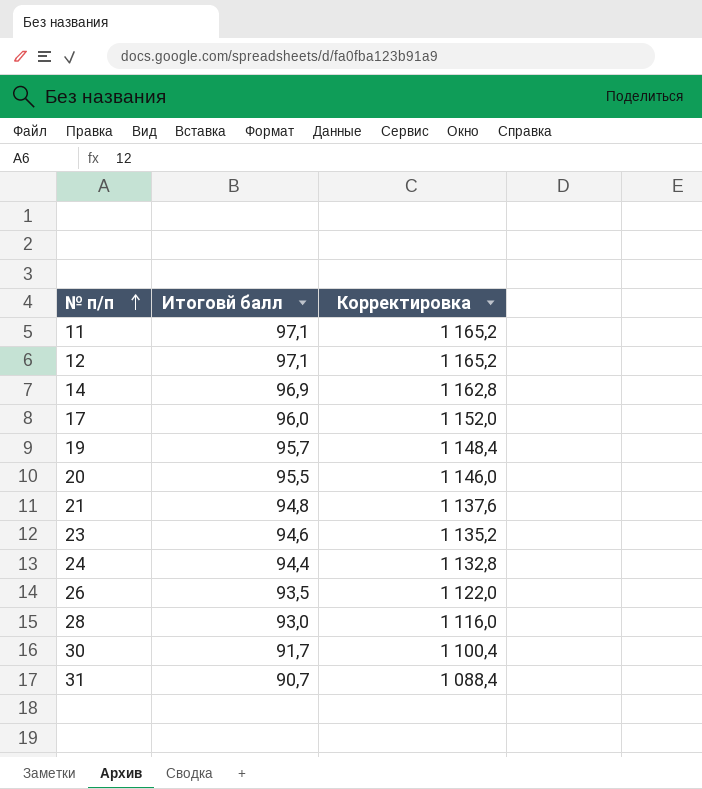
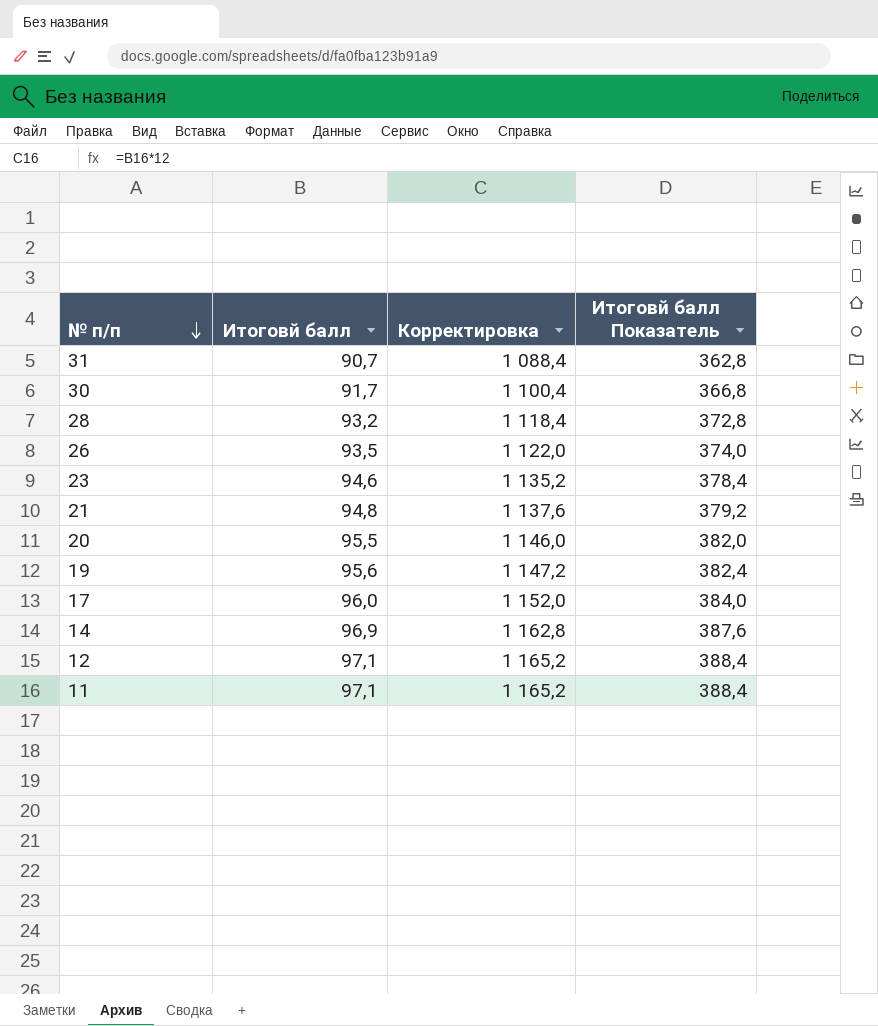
row order: № п/п ascending -> № п/п descending
column Итоговй балл Показатель | formula: none -> [Итоговй балл] * 4
row 24: 94,4 | 1 132,8 -> none
28 | Итоговй балл: 93,0 -> 93,2
28 | Корректировка: 1 116,0 -> 1 118,4
19 | Итоговй балл: 95,7 -> 95,6
19 | Корректировка: 1 148,4 -> 1 147,2

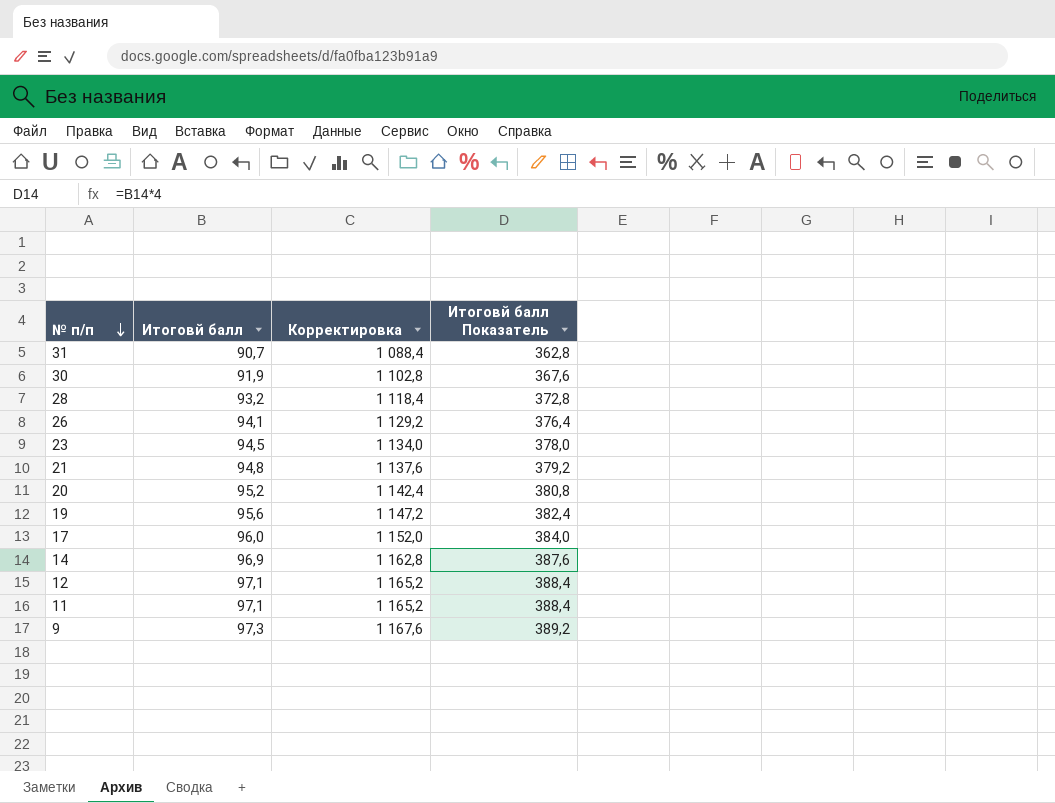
30 | Итоговй балл: 91,7 -> 91,9
30 | Корректировка: 1 100,4 -> 1 102,8
30 | Итоговй балл Показатель: 366,8 -> 367,6
26 | Итоговй балл: 93,5 -> 94,1
26 | Корректировка: 1 122,0 -> 1 129,2
26 | Итоговй балл Показатель: 374,0 -> 376,4
23 | Итоговй балл: 94,6 -> 94,5
23 | Корректировка: 1 135,2 -> 1 134,0
23 | Итоговй балл Показатель: 378,4 -> 378,0
20 | Итоговй балл: 95,5 -> 95,2
20 | Корректировка: 1 146,0 -> 1 142,4
20 | Итоговй балл Показатель: 382,0 -> 380,8
row 9: none -> 97,3 | 1 167,6 | 389,2

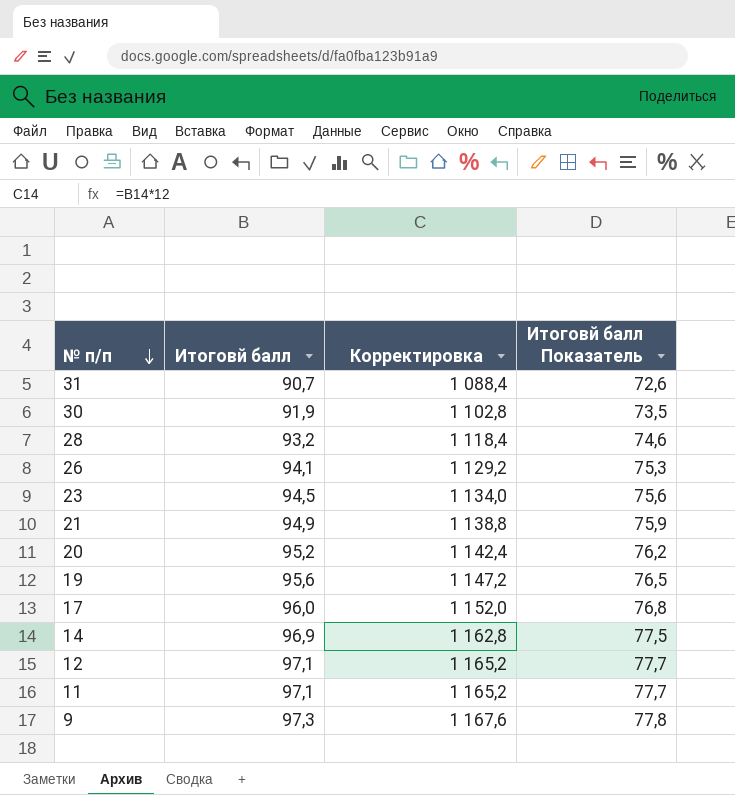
column Итоговй балл Показатель | formula: [Итоговй балл] * 4 -> [Итоговй балл] * 0,8
21 | Итоговй балл: 94,8 -> 94,9
21 | Корректировка: 1 137,6 -> 1 138,8

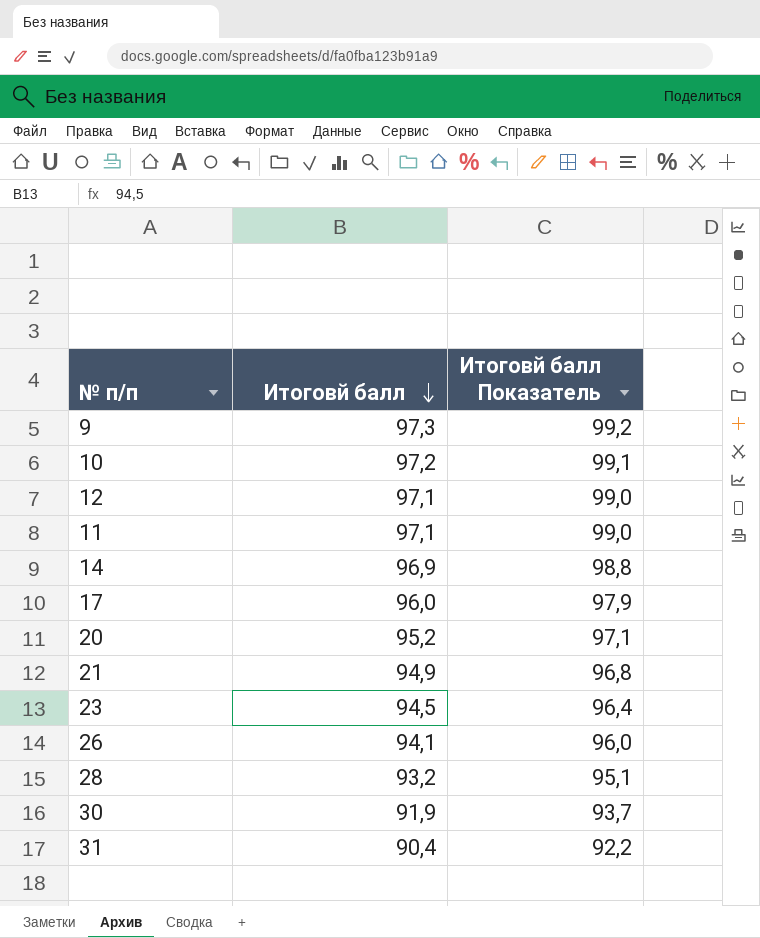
row order: № п/п descending -> Итоговй балл descending
column Корректировка | formula: [Итоговй балл] * 12 -> none
column Итоговй балл Показатель | formula: [Итоговй балл] * 0,8 -> [Итоговй балл] * 1,02
row 19: 95,6 | 1 147,2 | 76,5 -> none
row 10: none -> 97,2 | 99,1
31 | Итоговй балл: 90,7 -> 90,4

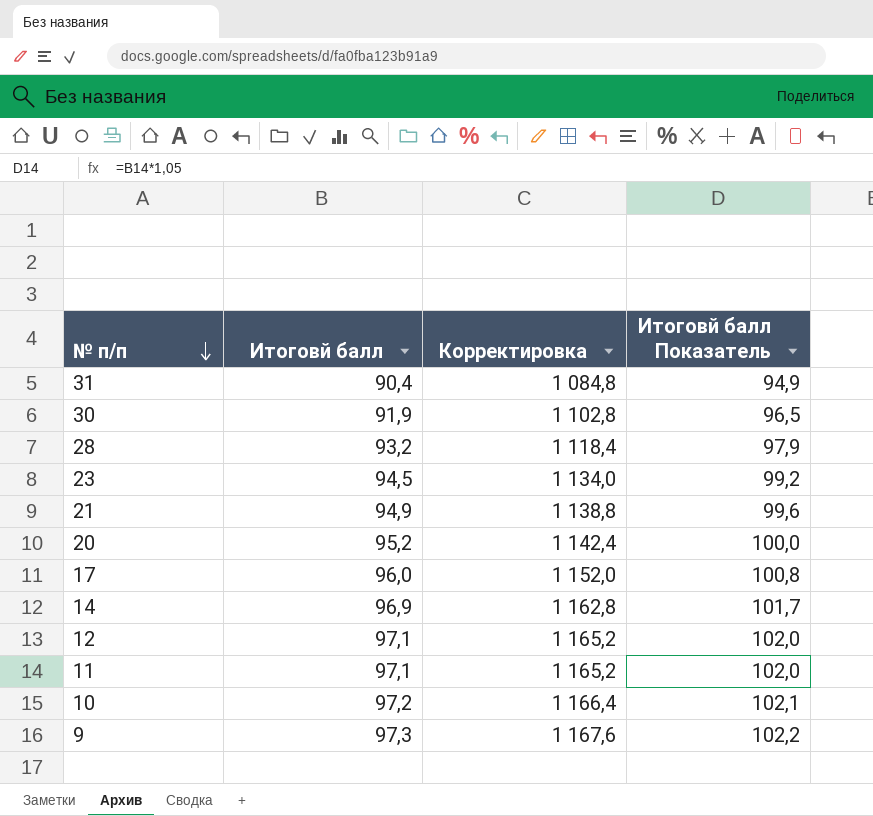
row order: Итоговй балл descending -> № п/п descending
column Корректировка | formula: none -> [Итоговй балл] * 12
column Итоговй балл Показатель | formula: [Итоговй балл] * 1,02 -> [Итоговй балл] * 1,05
row 26: 94,1 | 96,0 -> none

